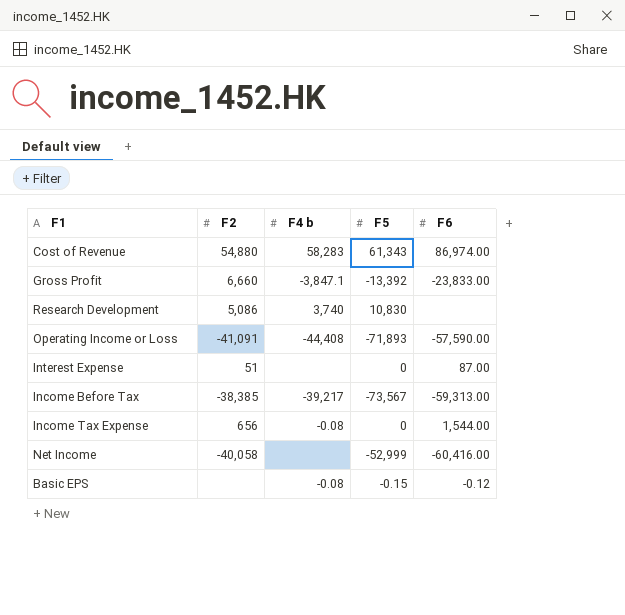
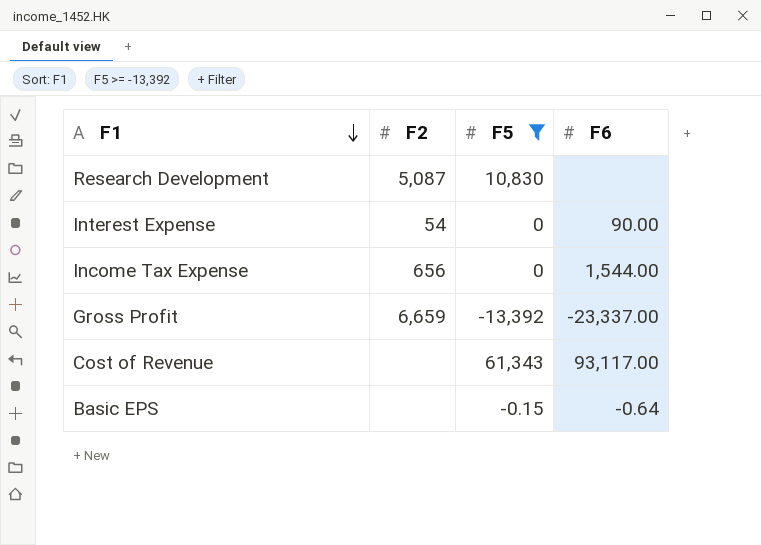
filter: none -> F5 >= -13,392
row order: none -> F1 descending
column F4 b | position: 3 -> none
Research Development | F2: 5,086 -> 5,087
Interest Expense | F2: 51 -> 54
Interest Expense | F6: 87.00 -> 90.00
Gross Profit | F2: 6,660 -> 6,659
Gross Profit | F6: -23,833.00 -> -23,337.00
Cost of Revenue | F2: 54,880 -> none
Cost of Revenue | F6: 86,974.00 -> 93,117.00
Basic EPS | F6: -0.12 -> -0.64

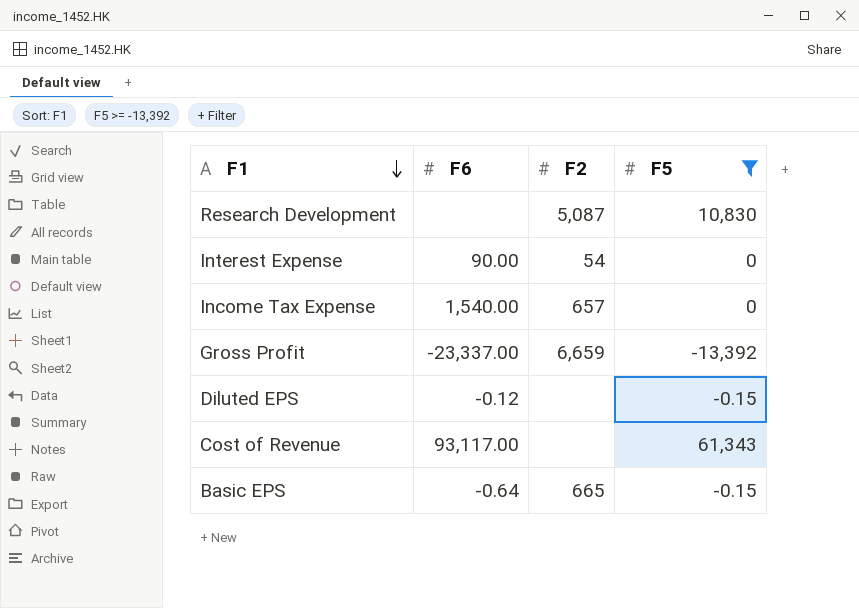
column F6 | position: 4 -> 2
Income Tax Expense | F6: 1,544.00 -> 1,540.00
Income Tax Expense | F2: 656 -> 657
row Diluted EPS: none -> -0.12 | none | -0.15
Basic EPS | F2: none -> 665

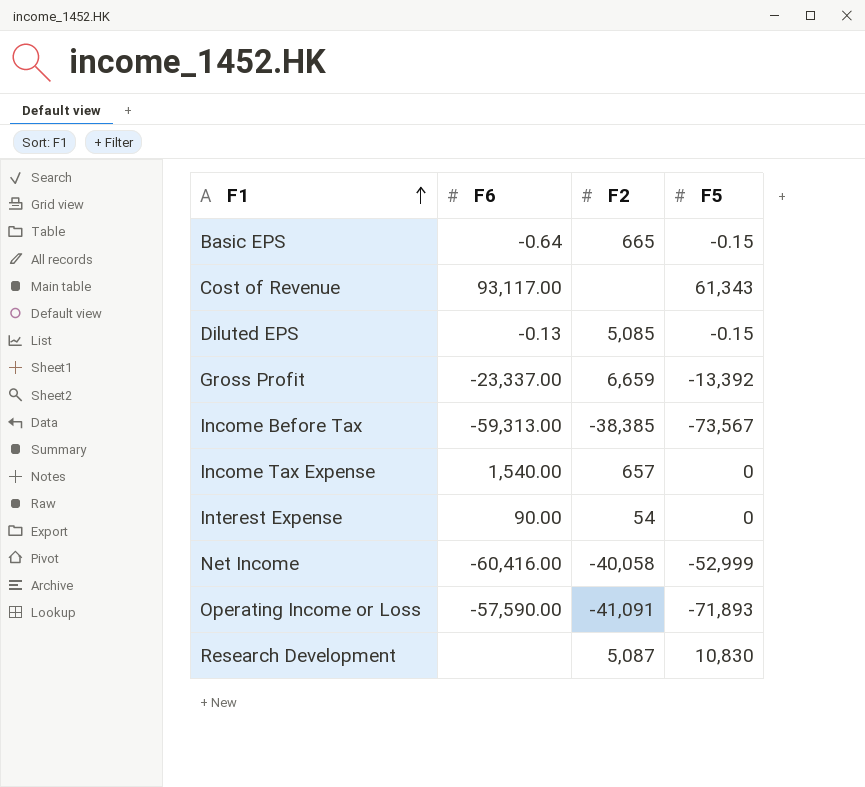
filter: F5 >= -13,392 -> none
row order: F1 descending -> F1 ascending
Diluted EPS | F6: -0.12 -> -0.13
Diluted EPS | F2: none -> 5,085

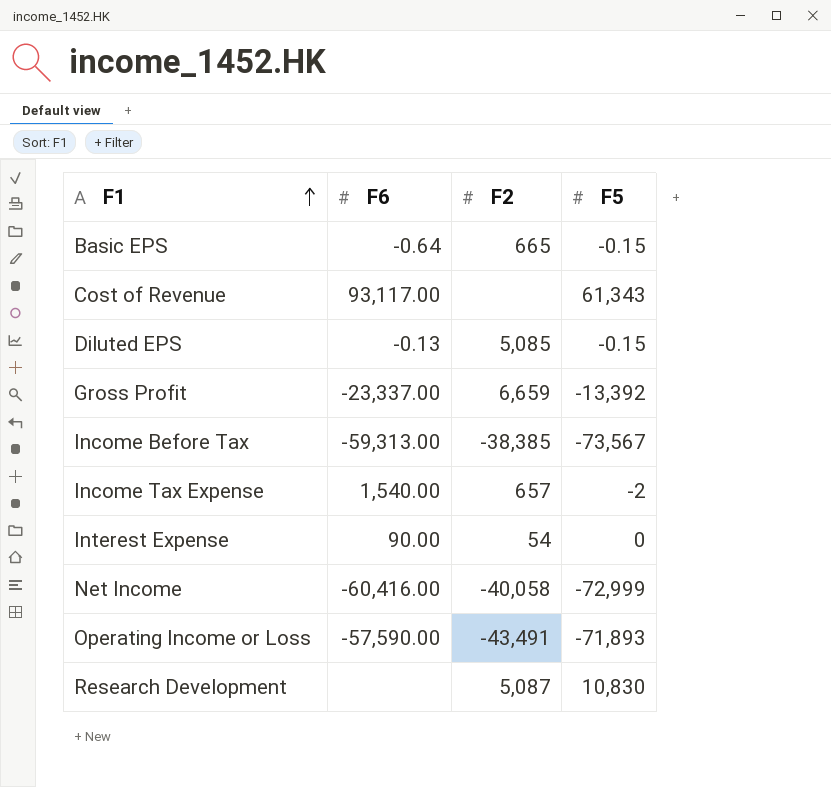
Income Tax Expense | F5: 0 -> -2
Net Income | F5: -52,999 -> -72,999
Operating Income or Loss | F2: -41,091 -> -43,491

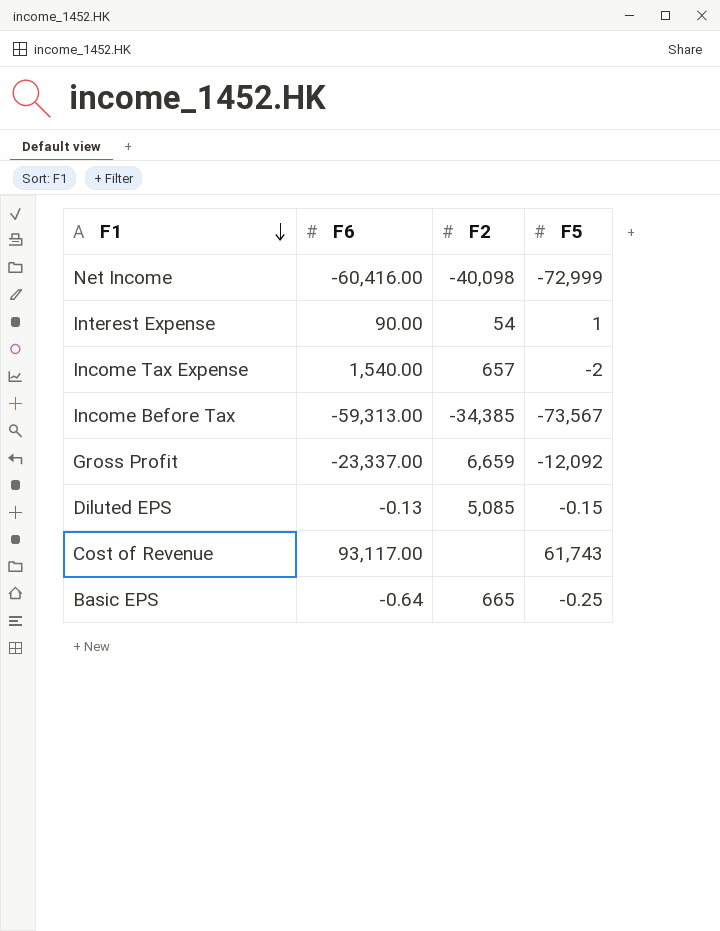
row order: F1 ascending -> F1 descending
row Operating Income or Loss: -57,590.00 | -43,491 | -71,893 -> none
row Research Development: none | 5,087 | 10,830 -> none
Net Income | F2: -40,058 -> -40,098
Interest Expense | F5: 0 -> 1
Income Before Tax | F2: -38,385 -> -34,385
Gross Profit | F5: -13,392 -> -12,092
Cost of Revenue | F5: 61,343 -> 61,743
Basic EPS | F5: -0.15 -> -0.25

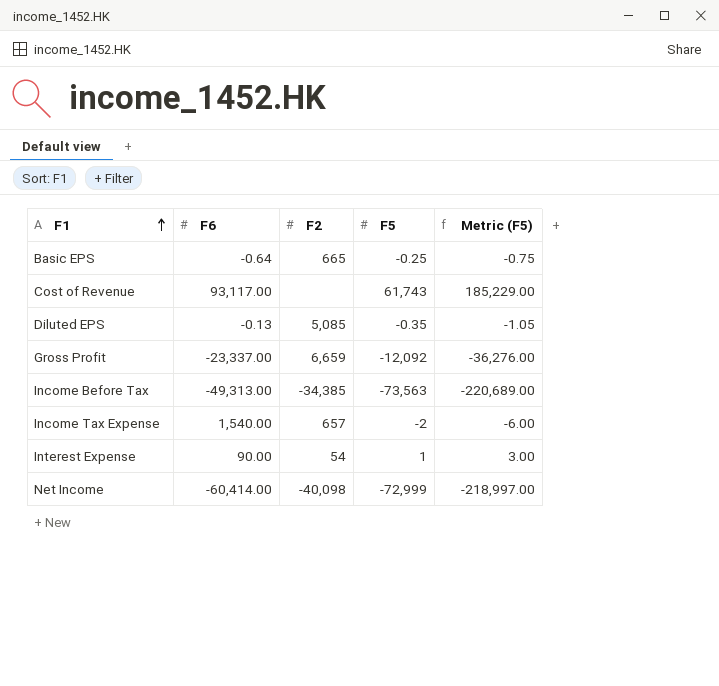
row order: F1 descending -> F1 ascending
column Metric (F5) | formula: none -> [F5] * 3
Diluted EPS | F5: -0.15 -> -0.35
Income Before Tax | F6: -59,313.00 -> -49,313.00
Income Before Tax | F5: -73,567 -> -73,563
Net Income | F6: -60,416.00 -> -60,414.00

